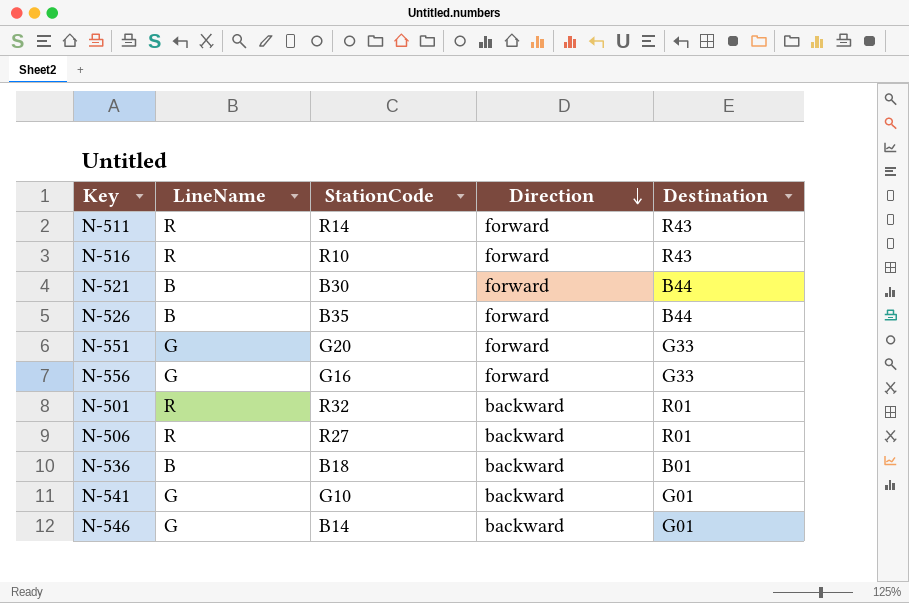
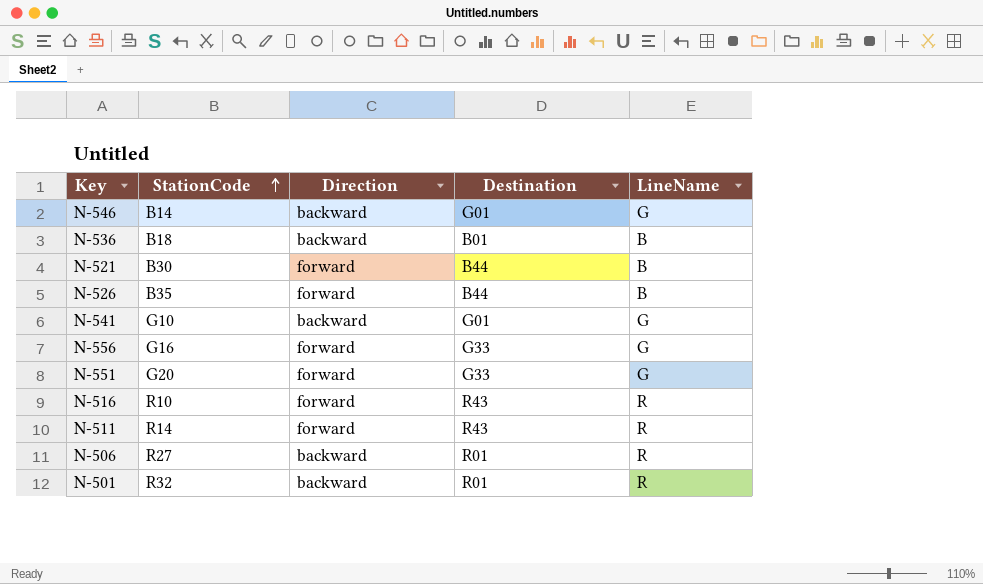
row order: Direction descending -> StationCode ascending
column LineName | position: 2 -> 5

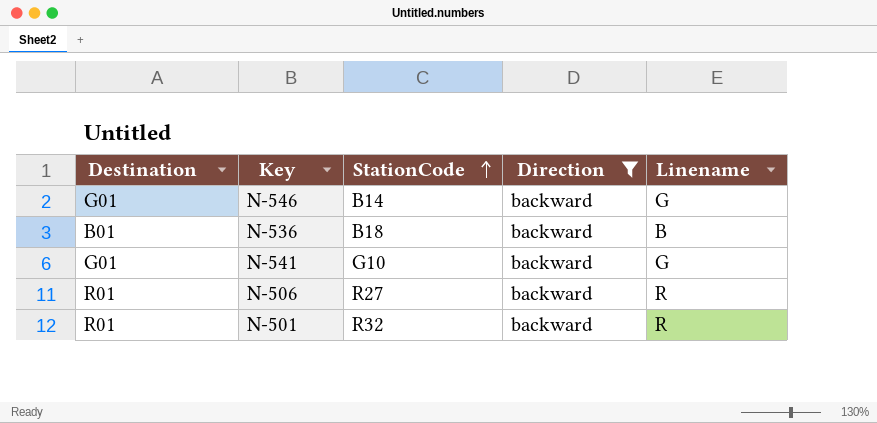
filter: none -> Direction = backward
column Destination | position: 4 -> 1
column name: LineName -> Linename

